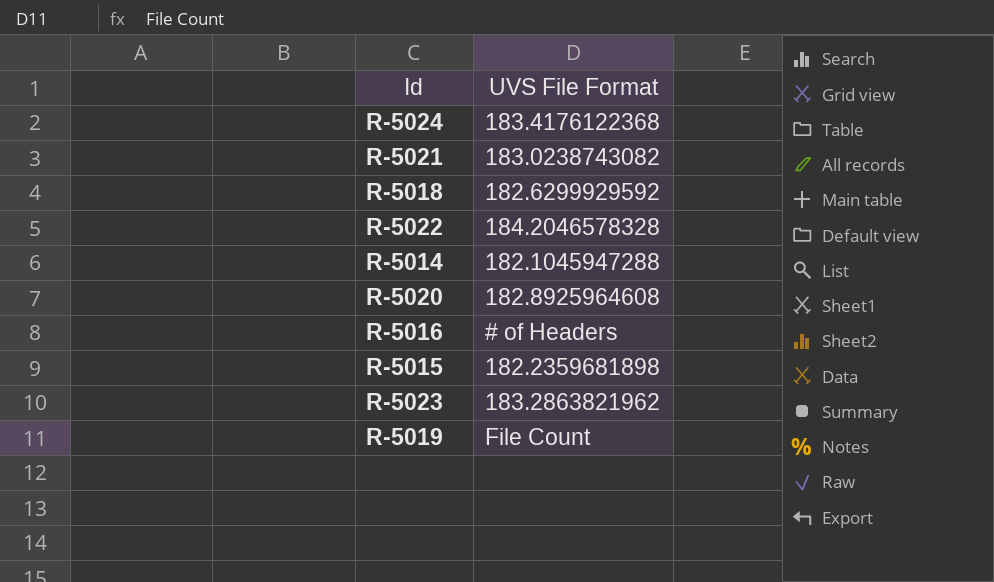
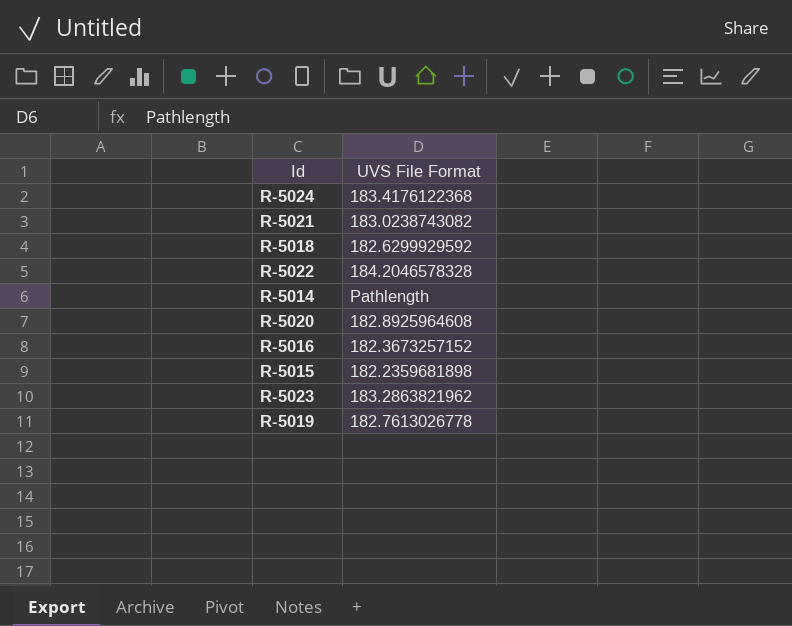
R-5014 | UVS File Format: 182.1045947288 -> Pathlength
R-5016 | UVS File Format: # of Headers -> 182.3673257152
R-5019 | UVS File Format: File Count -> 182.7613026778

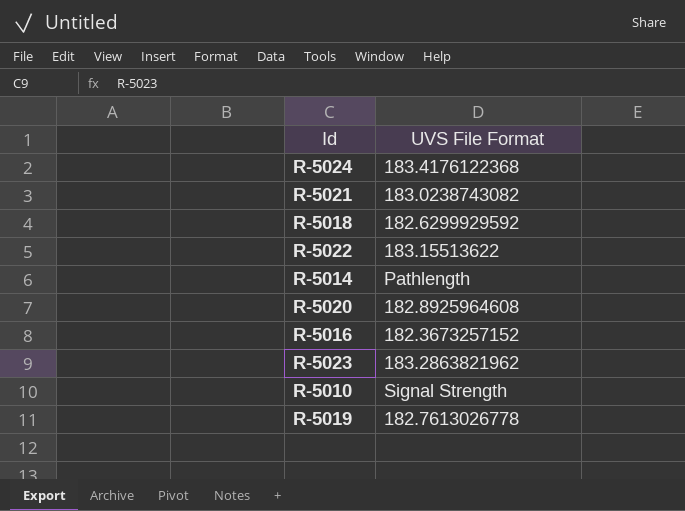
row R-5015: 182.2359681898 -> none
R-5022 | UVS File Format: 184.2046578328 -> 183.15513622
row R-5010: none -> Signal Strength

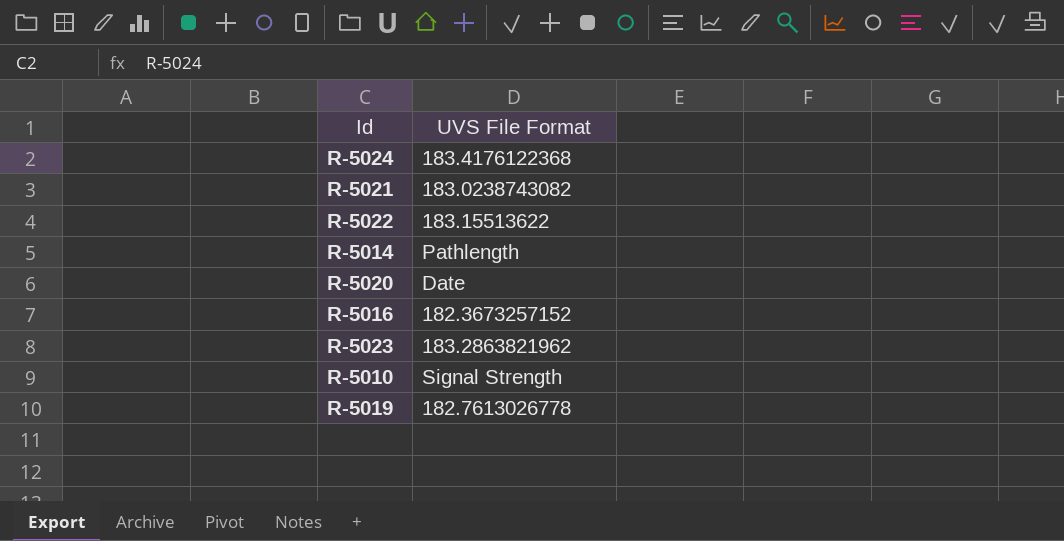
row R-5018: 182.6299929592 -> none
R-5020 | UVS File Format: 182.8925964608 -> Date

